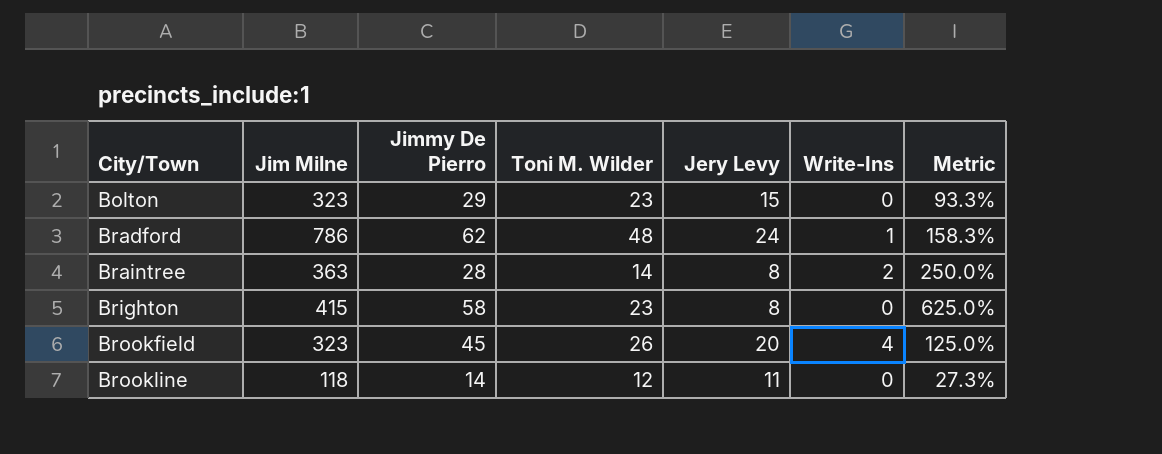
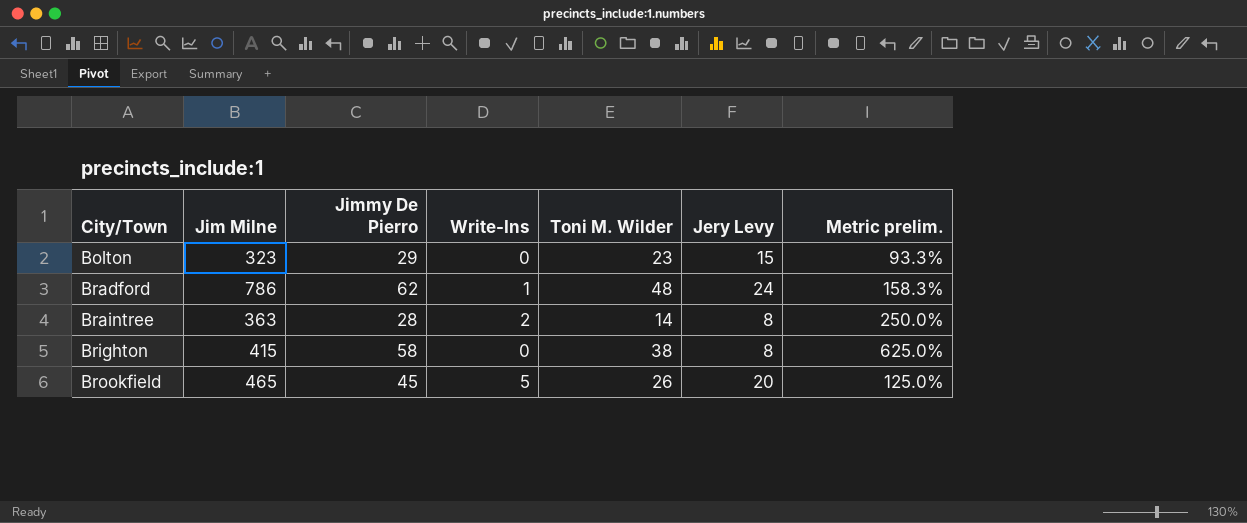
column Write-Ins | position: 6 -> 4
column name: Metric -> Metric prelim.
row Brookline: 118 | 14 | 12 | 11 | 0 | 27.3% -> none
Brighton | Toni M. Wilder: 23 -> 38
Brookfield | Jim Milne: 323 -> 465
Brookfield | Write-Ins: 4 -> 5

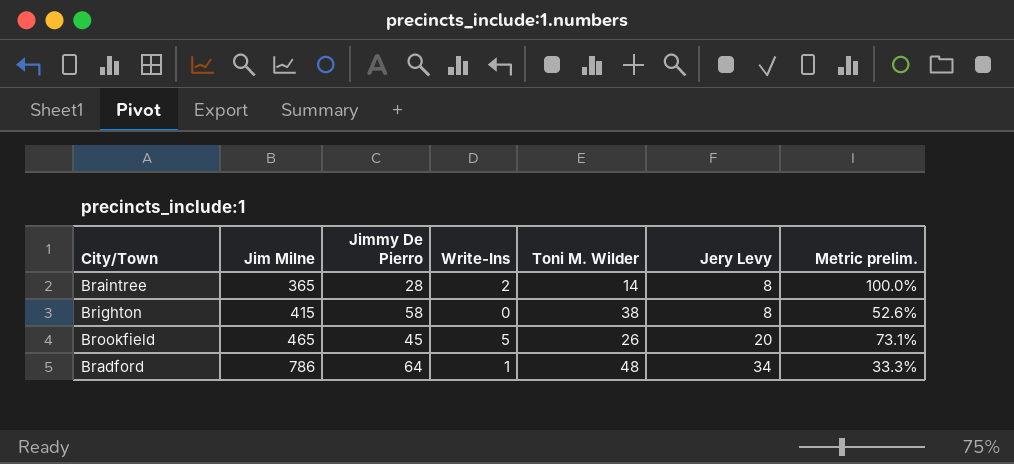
row order: City/Town ascending -> Jim Milne ascending
column Metric prelim. | formula: ([Jimmy De Pierro] - [Jery Levy]) / [Jery Levy] -> ([Jimmy De Pierro] - [Toni M. Wilder]) / [Toni M. Wilder]
row Bolton: 323 | 29 | 0 | 23 | 15 | 93.3% -> none
Braintree | Jim Milne: 363 -> 365
Bradford | Jimmy De Pierro: 62 -> 64
Bradford | Jery Levy: 24 -> 34

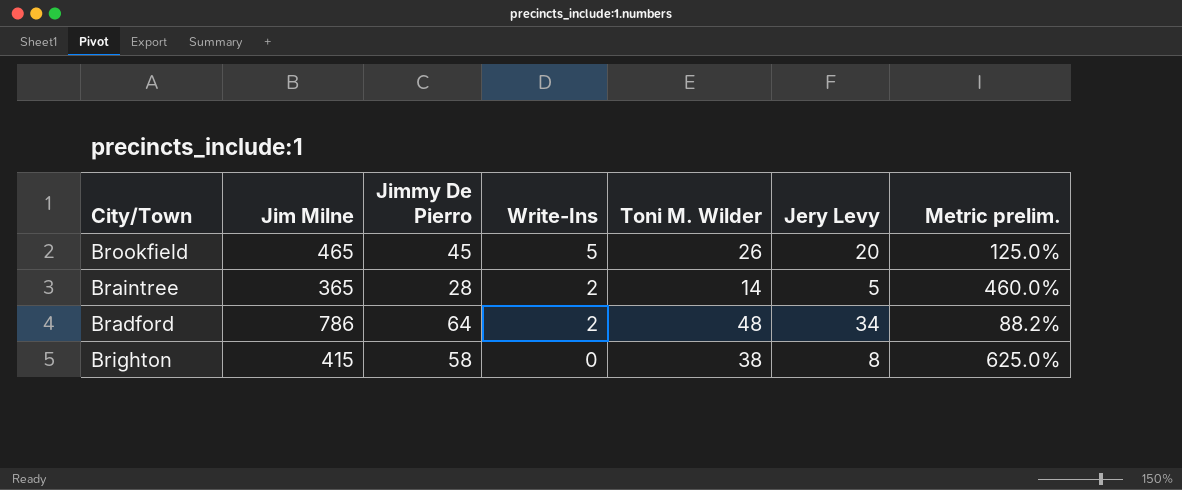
row order: Jim Milne ascending -> Write-Ins descending
column Metric prelim. | formula: ([Jimmy De Pierro] - [Toni M. Wilder]) / [Toni M. Wilder] -> ([Jimmy De Pierro] - [Jery Levy]) / [Jery Levy]
Braintree | Jery Levy: 8 -> 5
Bradford | Write-Ins: 1 -> 2

